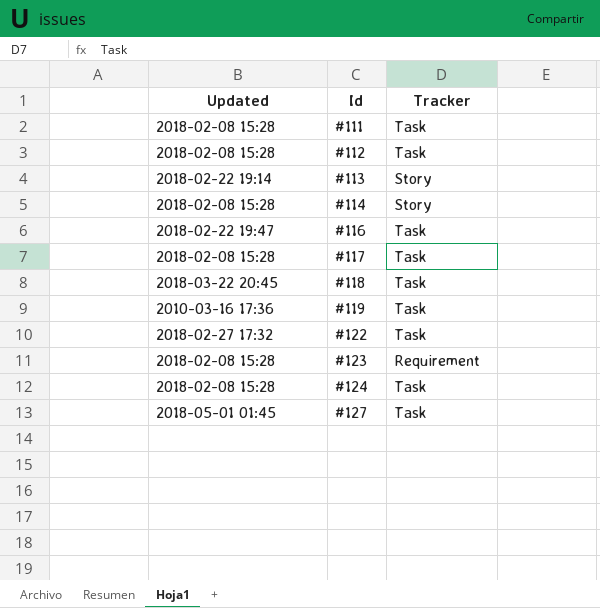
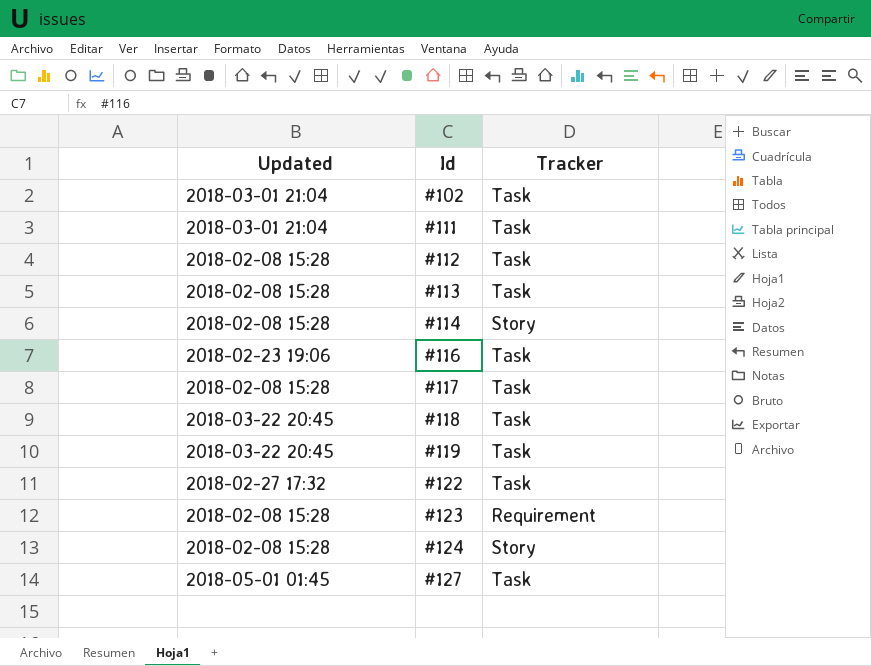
row #102: none -> 2018-03-01 21:04 | Task
#111 | Updated: 2018-02-08 15:28 -> 2018-03-01 21:04
#113 | Updated: 2018-02-22 19:14 -> 2018-02-08 15:28
#113 | Tracker: Story -> Task
#116 | Updated: 2018-02-22 19:47 -> 2018-02-23 19:06
#119 | Updated: 2010-03-16 17:36 -> 2018-03-22 20:45
#124 | Tracker: Task -> Story

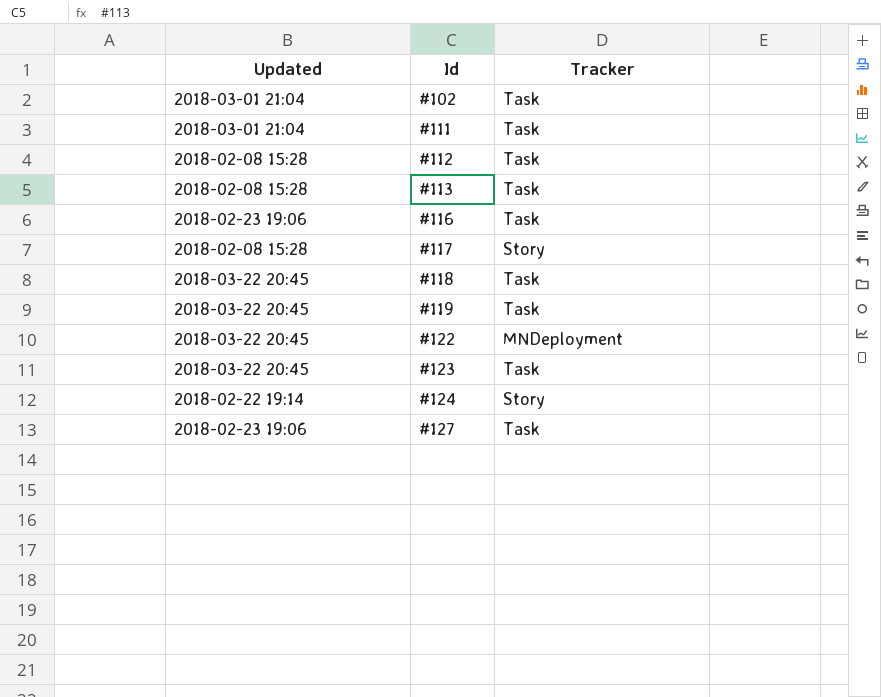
row #114: 2018-02-08 15:28 | Story -> none
#117 | Tracker: Task -> Story
#122 | Updated: 2018-02-27 17:32 -> 2018-03-22 20:45
#122 | Tracker: Task -> MNDeployment
#123 | Updated: 2018-02-08 15:28 -> 2018-03-22 20:45
#123 | Tracker: Requirement -> Task
#124 | Updated: 2018-02-08 15:28 -> 2018-02-22 19:14
#127 | Updated: 2018-05-01 01:45 -> 2018-02-23 19:06

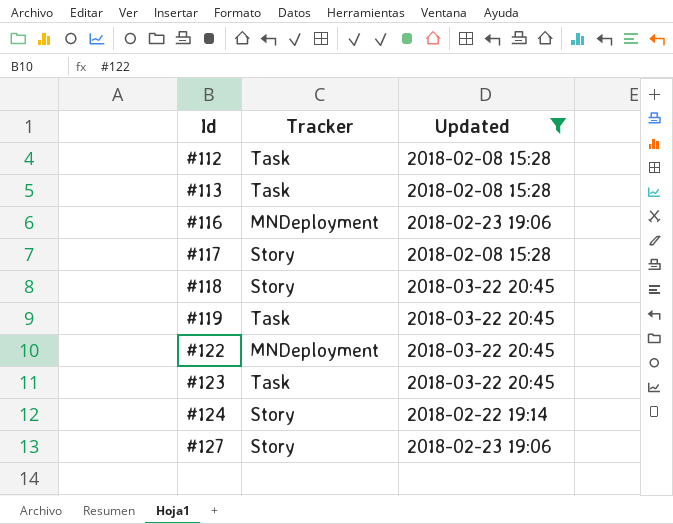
filter: none -> Updated != 2018-03-01 21:04
column Updated | position: 1 -> 3
#116 | Tracker: Task -> MNDeployment
#118 | Tracker: Task -> Story
#127 | Tracker: Task -> Story

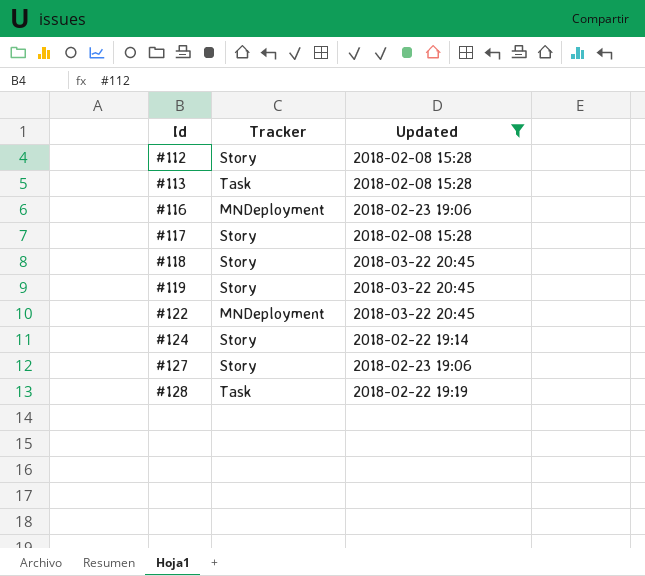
row #123: Task | 2018-03-22 20:45 -> none
#112 | Tracker: Task -> Story
#119 | Tracker: Task -> Story
row #128: none -> Task | 2018-02-22 19:19

